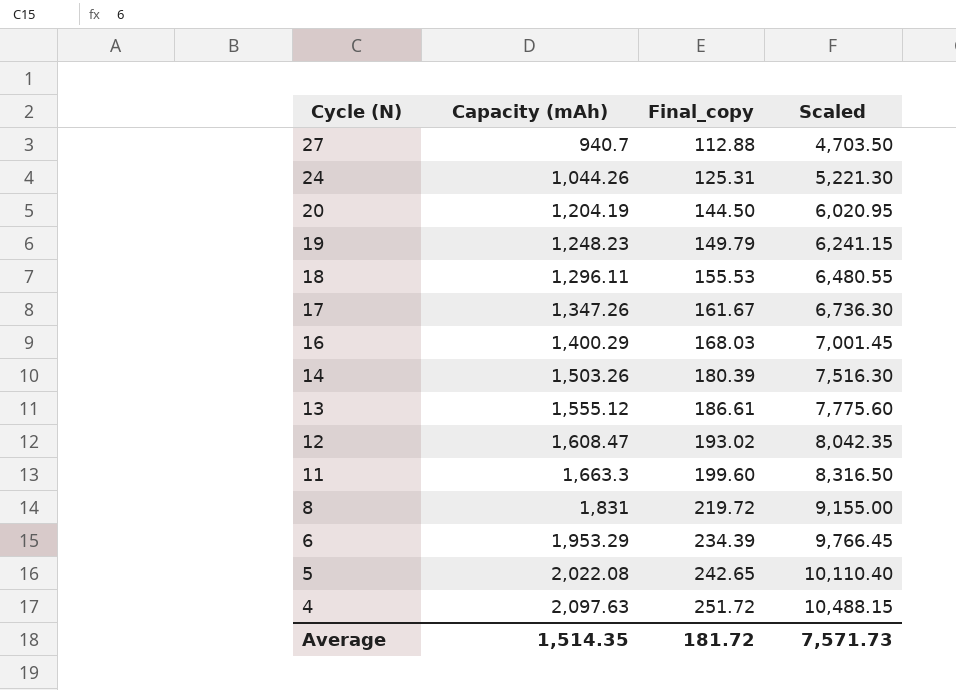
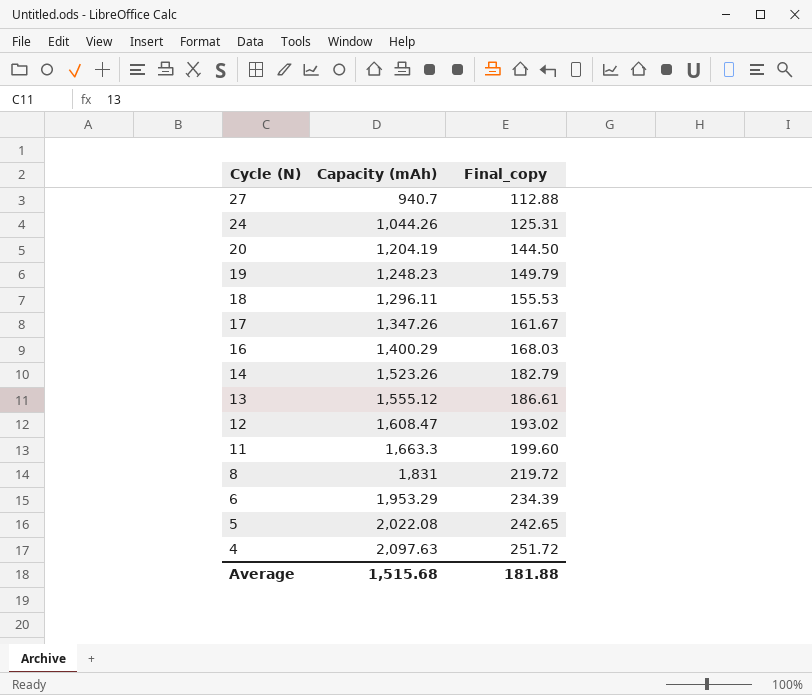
column Scaled | formula: [Capacity (mAh)] * 5 -> none
14 | Capacity (mAh): 1,503.26 -> 1,523.26
14 | Final_copy: 180.39 -> 182.79
Average | Capacity (mAh): 1,514.35 -> 1,515.68
Average | Final_copy: 181.72 -> 181.88

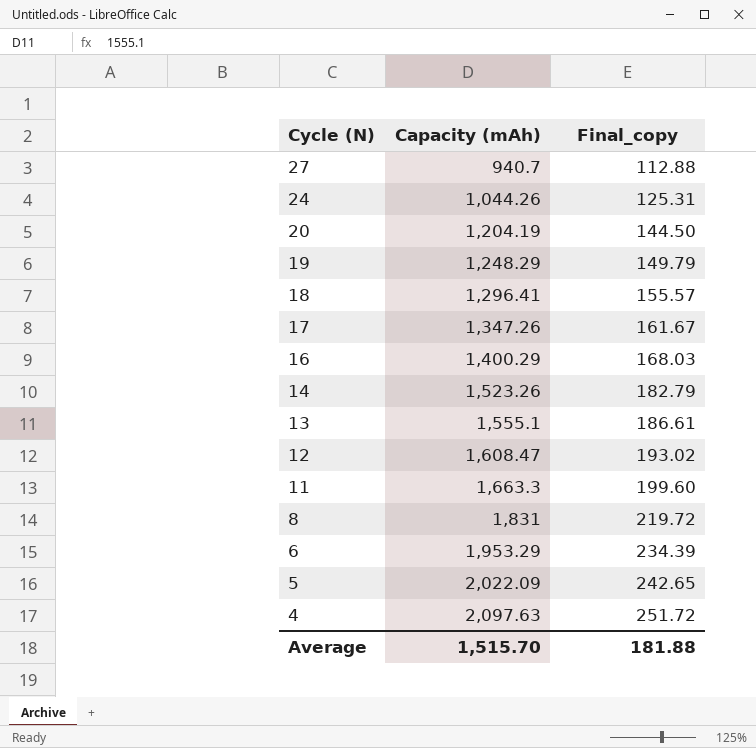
19 | Capacity (mAh): 1,248.23 -> 1,248.29
18 | Capacity (mAh): 1,296.11 -> 1,296.41
18 | Final_copy: 155.53 -> 155.57
13 | Capacity (mAh): 1,555.12 -> 1,555.1
5 | Capacity (mAh): 2,022.08 -> 2,022.09
Average | Capacity (mAh): 1,515.68 -> 1,515.70

